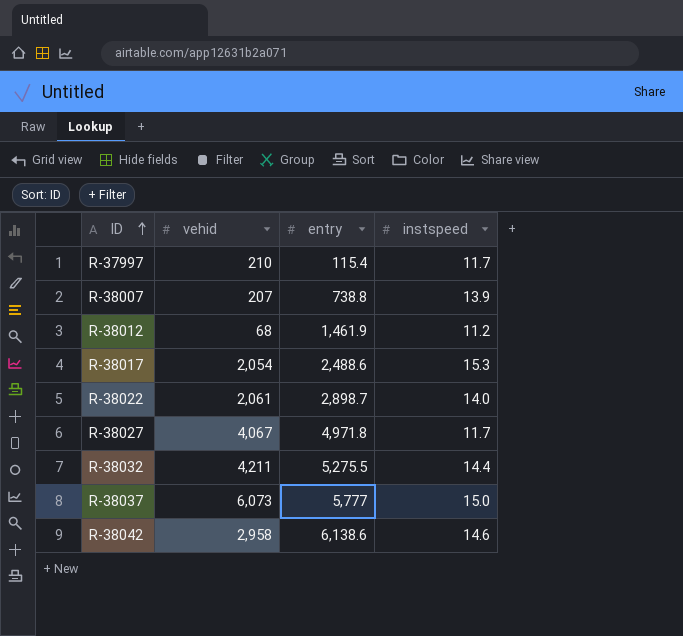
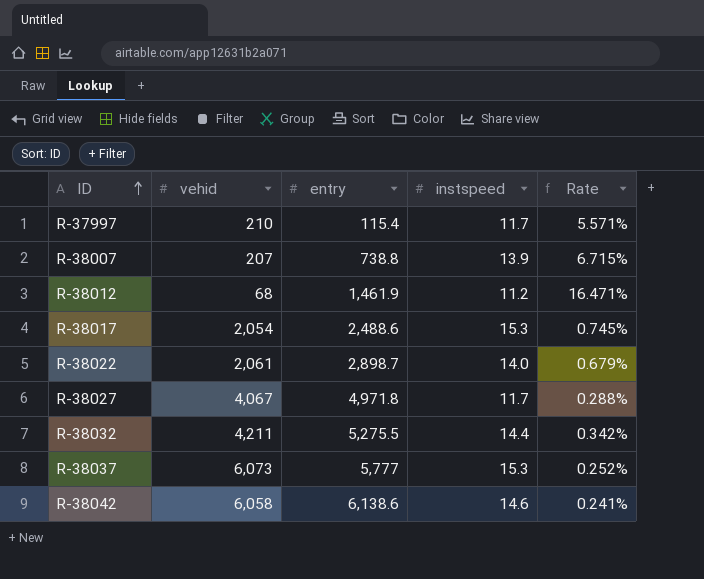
column Rate | formula: none -> [instspeed] / [vehid]
R-38037 | instspeed: 15.0 -> 15.3
R-38042 | vehid: 2,958 -> 6,058

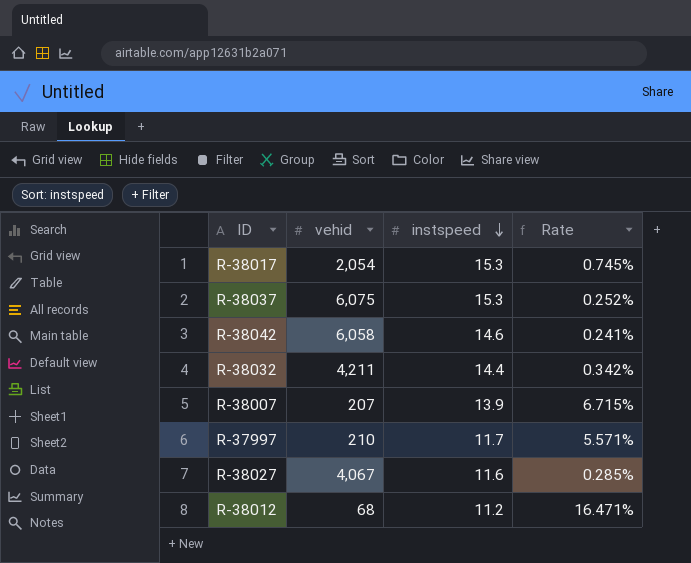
row order: ID ascending -> instspeed descending
column entry | position: 3 -> none
row R-38022: 2,061 | 2,898.7 | 14.0 | 0.679% -> none
R-38037 | vehid: 6,073 -> 6,075
R-38027 | instspeed: 11.7 -> 11.6
R-38027 | Rate: 0.288% -> 0.285%

